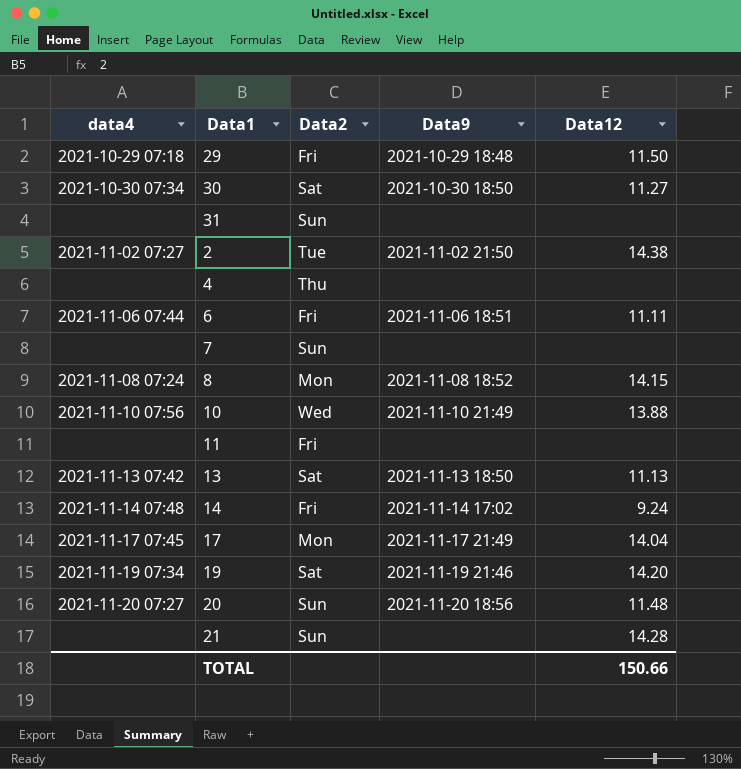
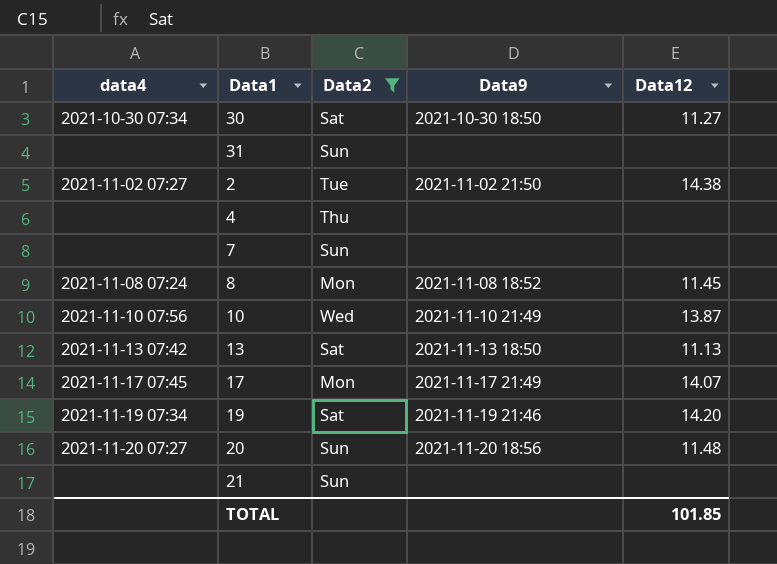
filter: none -> Data2 != Fri
8 | Data12: 14.15 -> 11.45
10 | Data12: 13.88 -> 13.87
17 | Data12: 14.04 -> 14.07
21 | Data12: 14.28 -> none
TOTAL | Data12: 150.66 -> 101.85

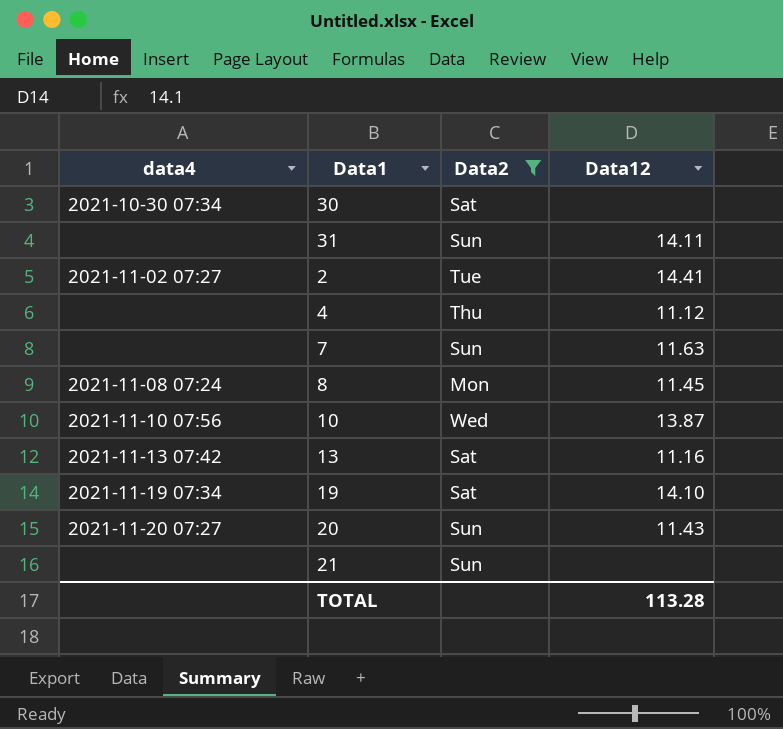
column Data9 | position: 4 -> none
row 17: 2021-11-17 07:45 | Mon | 2021-11-17 21:49 | 14.07 -> none
30 | Data12: 11.27 -> none
31 | Data12: none -> 14.11
2 | Data12: 14.38 -> 14.41
4 | Data12: none -> 11.12
7 | Data12: none -> 11.63
13 | Data12: 11.13 -> 11.16
19 | Data12: 14.20 -> 14.10
20 | Data12: 11.48 -> 11.43
TOTAL | Data12: 101.85 -> 113.28

